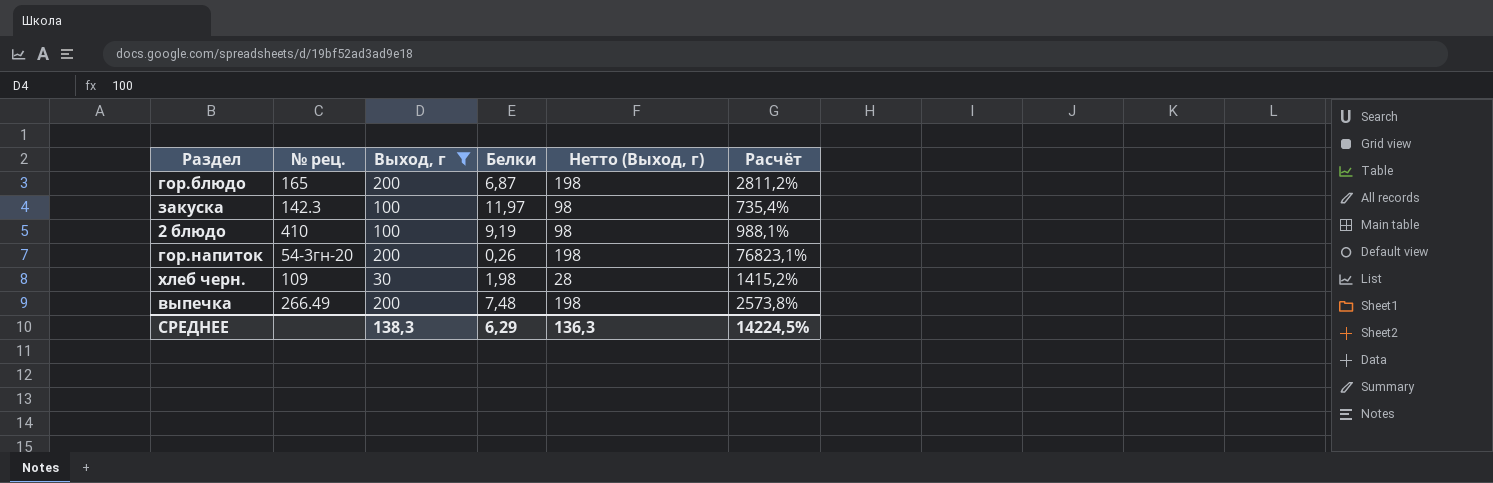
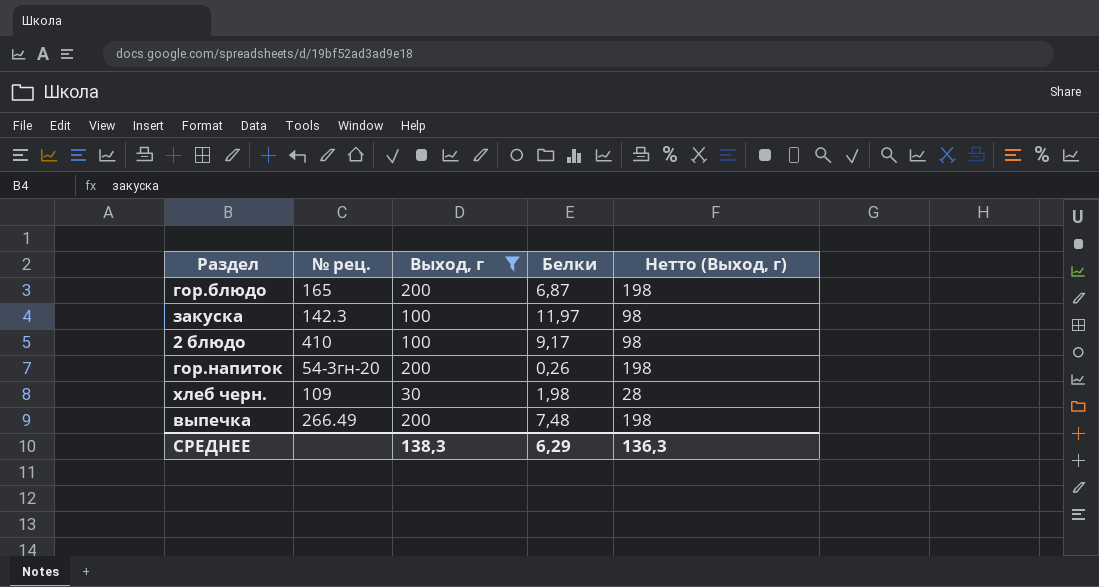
column Расчёт | formula: ([Выход, г] - [Белки]) / [Белки] -> none
2 блюдо | Белки: 9,19 -> 9,17

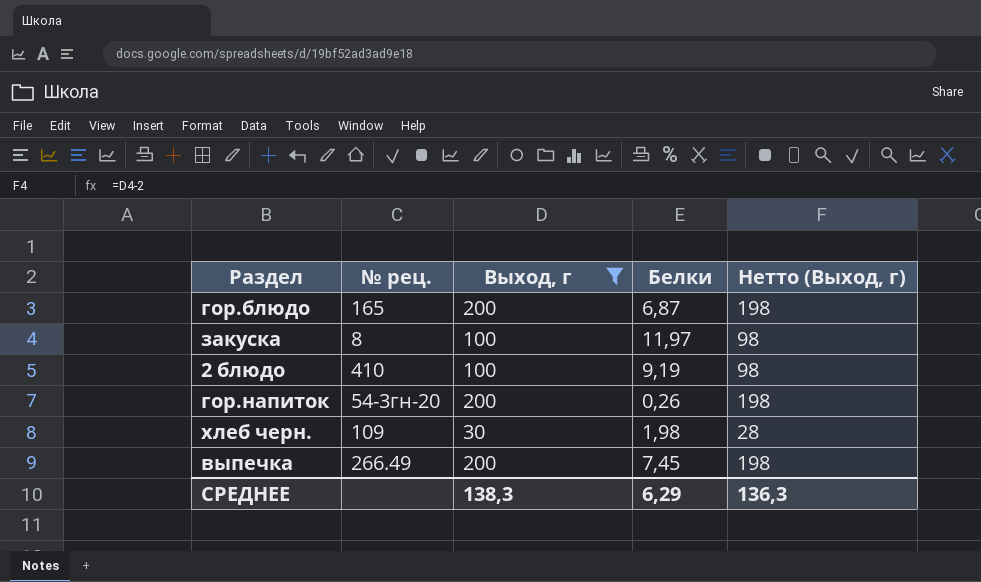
закуска | № рец.: 142.3 -> 8
2 блюдо | Белки: 9,17 -> 9,19
выпечка | Белки: 7,48 -> 7,45

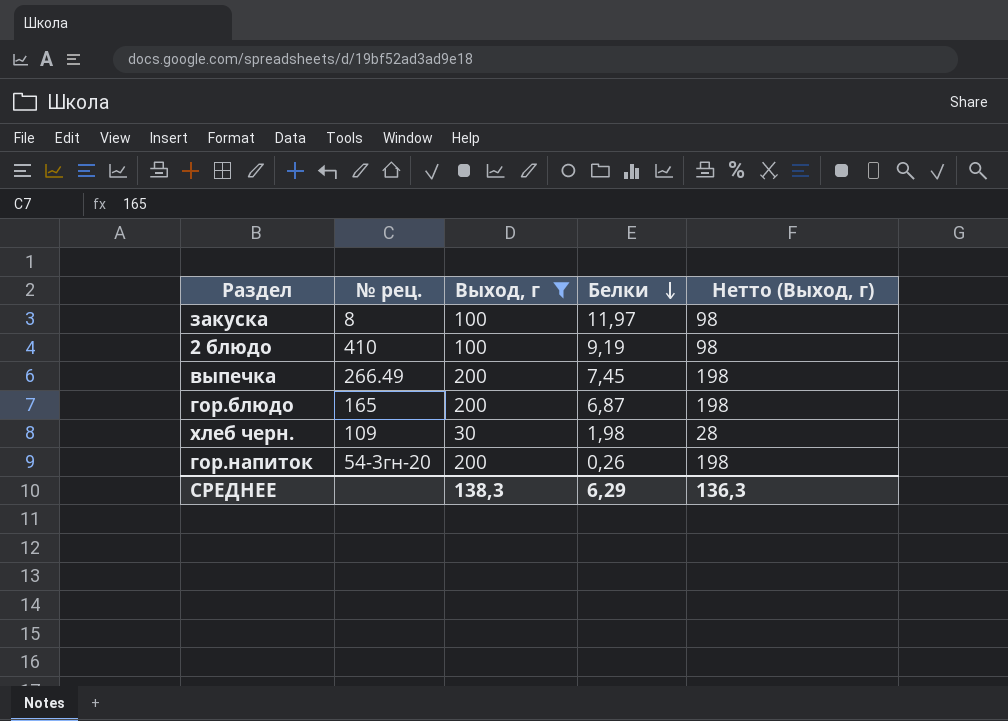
row order: none -> Белки descending

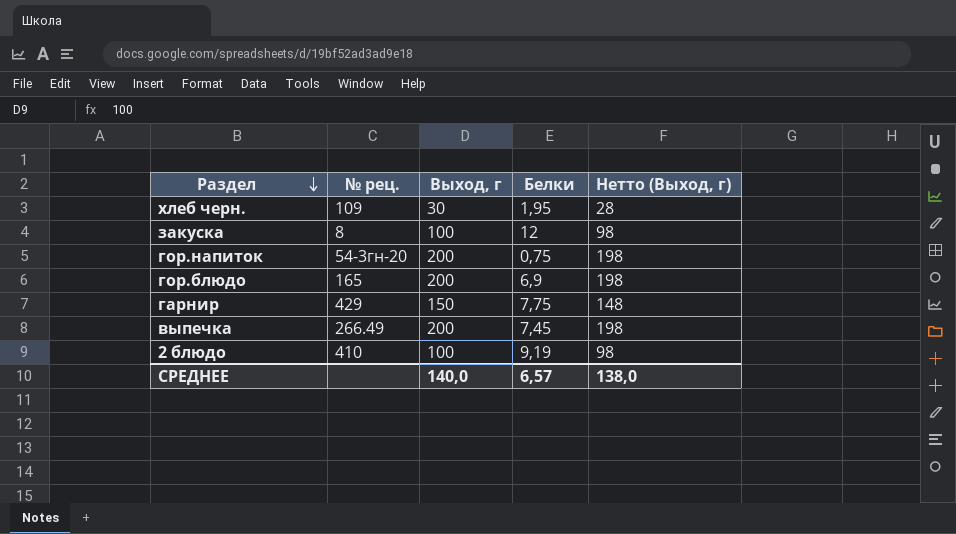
filter: Выход, г != 150 -> none
row order: Белки descending -> Раздел descending
хлеб черн. | Белки: 1,98 -> 1,95
закуска | Белки: 11,97 -> 12
гор.напиток | Белки: 0,26 -> 0,75
гор.блюдо | Белки: 6,87 -> 6,9
СРЕДНЕЕ | Выход, г: 138,3 -> 140,0
СРЕДНЕЕ | Белки: 6,29 -> 6,57
СРЕДНЕЕ | Нетто (Выход, г): 136,3 -> 138,0

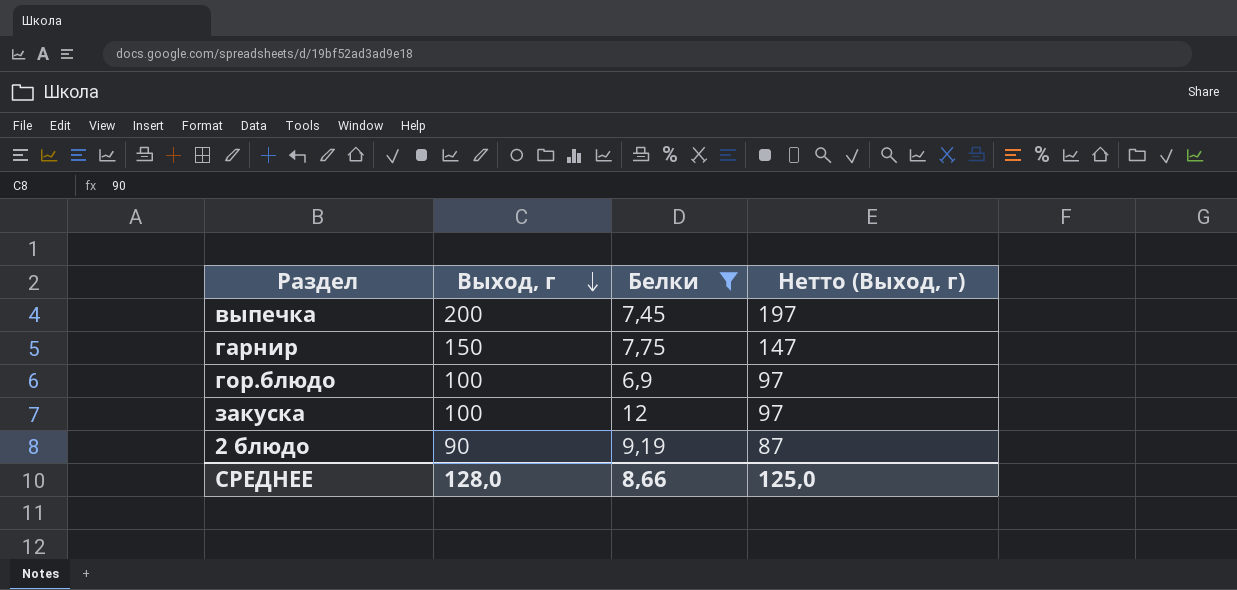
filter: none -> Белки >= 6,9
row order: Раздел descending -> Выход, г descending
column № рец. | position: 2 -> none
column Нетто (Выход, г) | formula: [Выход, г] - 2 -> [Выход, г] - 3
гор.блюдо | Выход, г: 200 -> 100
2 блюдо | Выход, г: 100 -> 90
СРЕДНЕЕ | Выход, г: 140,0 -> 128,0
СРЕДНЕЕ | Белки: 6,57 -> 8,66
СРЕДНЕЕ | Нетто (Выход, г): 138,0 -> 125,0

